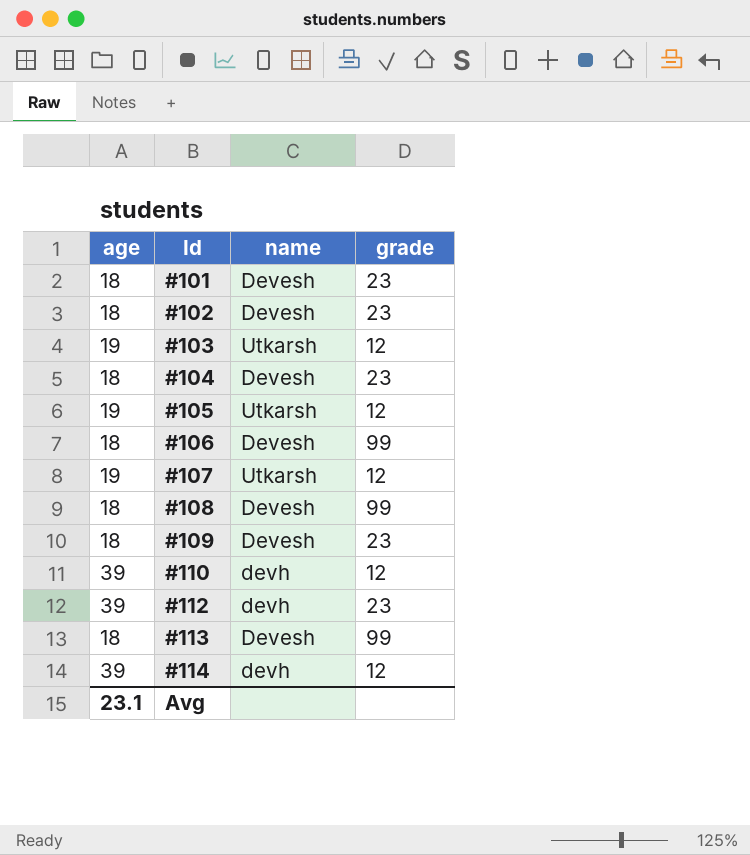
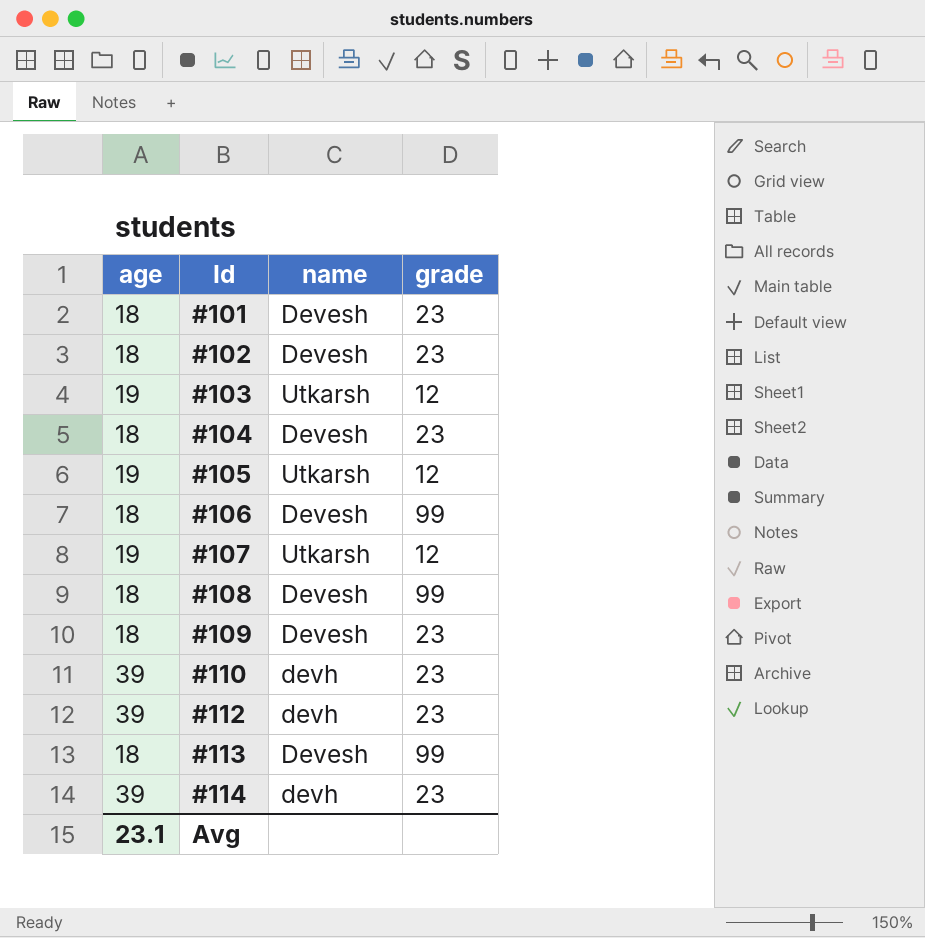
#110 | grade: 12 -> 23
#114 | grade: 12 -> 23

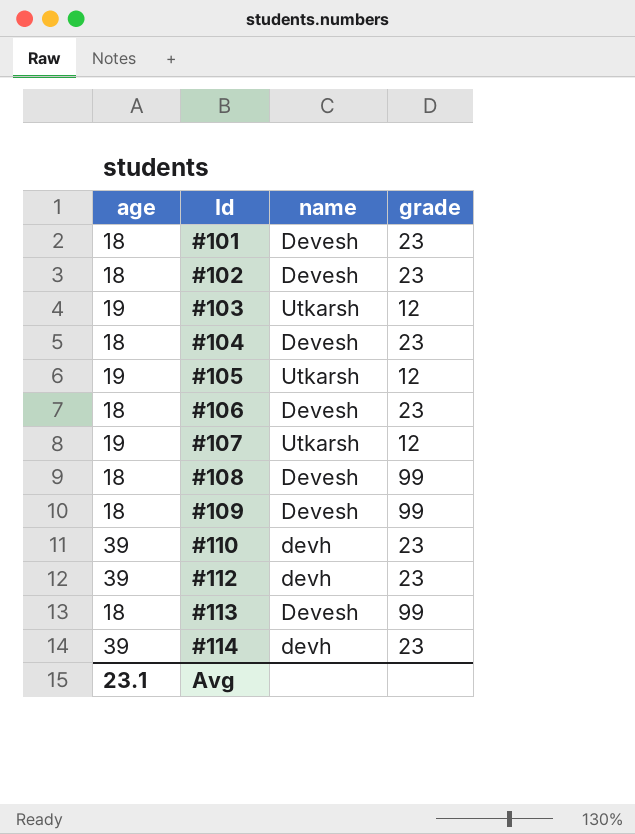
#106 | grade: 99 -> 23
#109 | grade: 23 -> 99

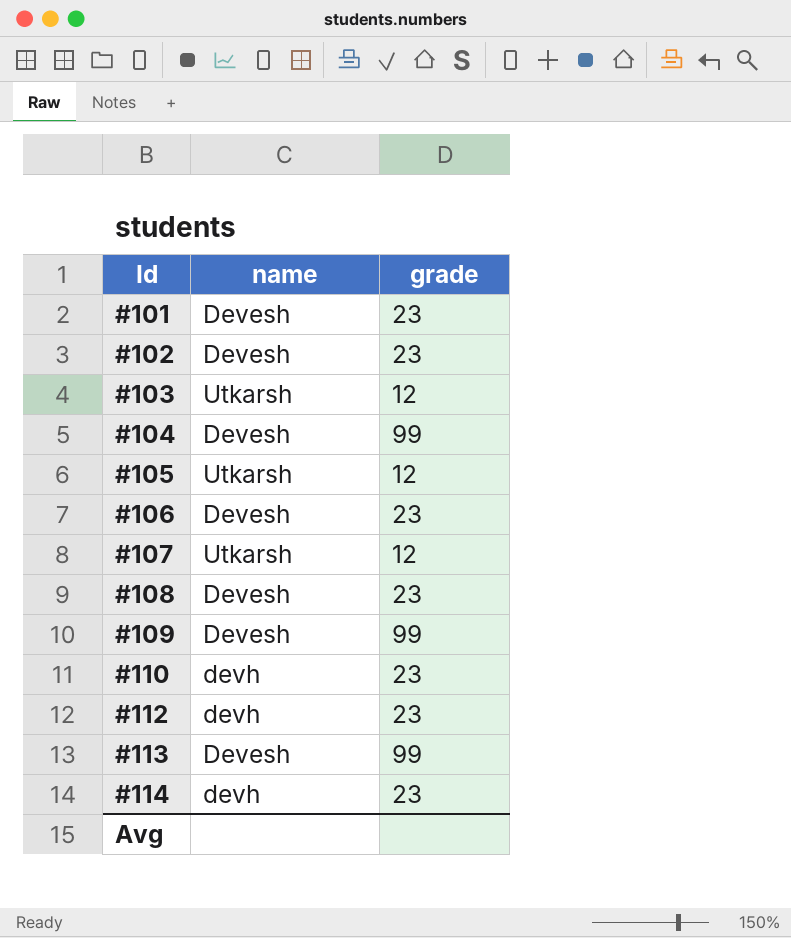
column age | position: 1 -> none
#104 | grade: 23 -> 99
#108 | grade: 99 -> 23

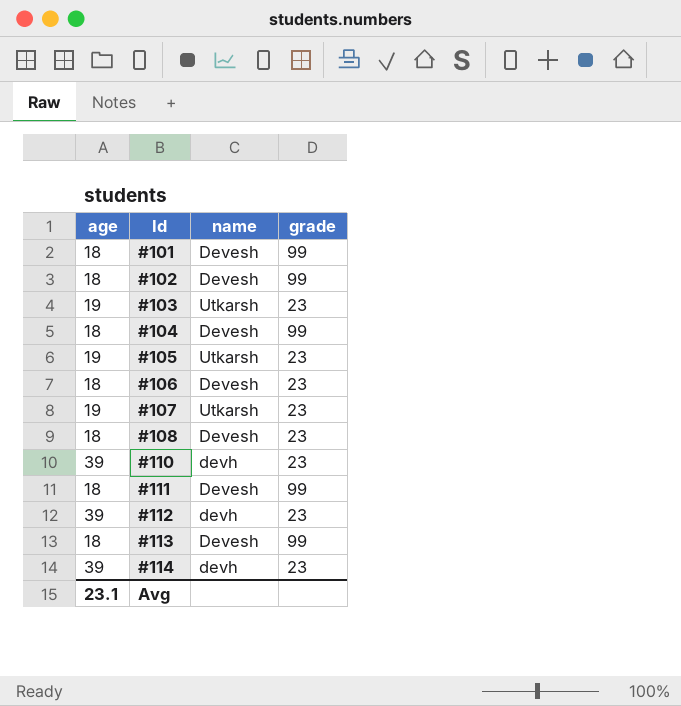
column age | position: none -> 1
row #109: Devesh | 99 -> none
#101 | grade: 23 -> 99
#102 | grade: 23 -> 99
#103 | grade: 12 -> 23
#105 | grade: 12 -> 23
#107 | grade: 12 -> 23
row #111: none -> 18 | Devesh | 99

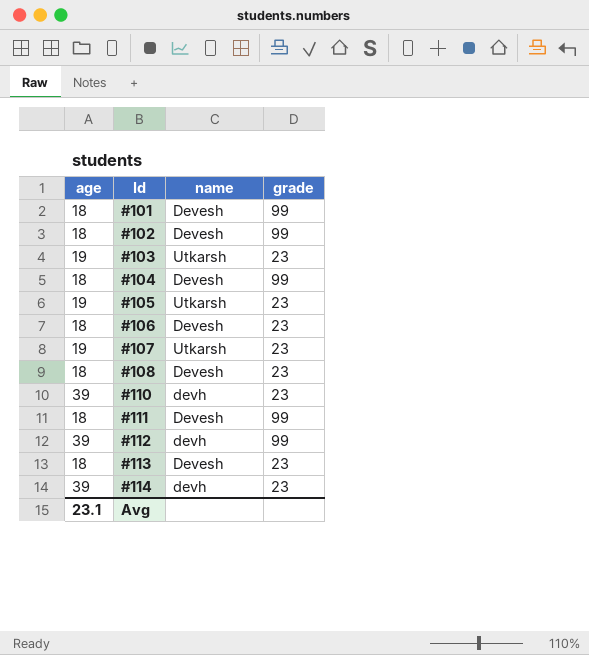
#112 | grade: 23 -> 99
#113 | grade: 99 -> 23

